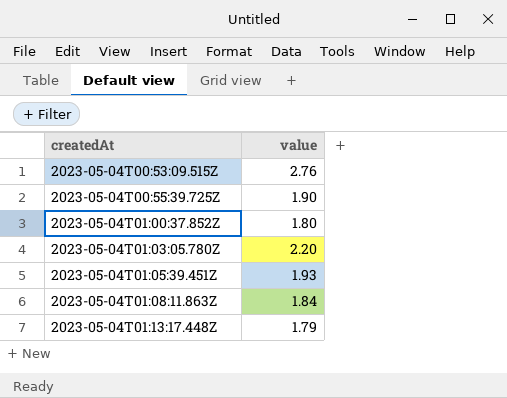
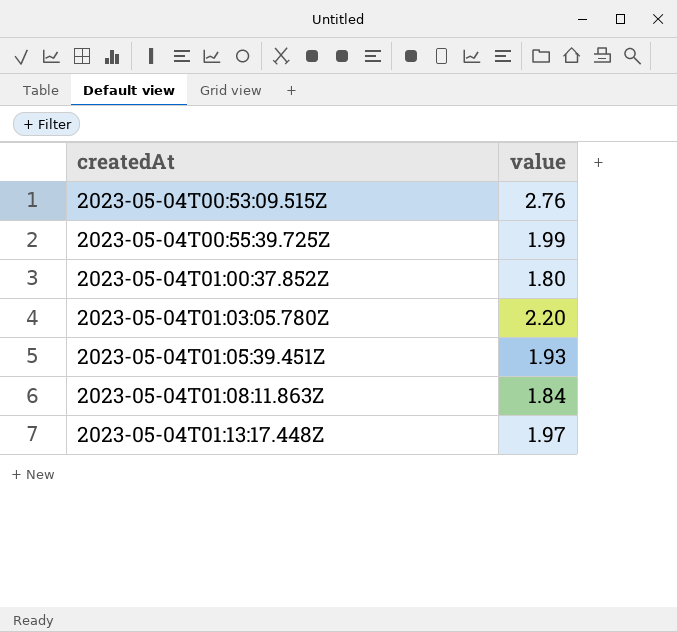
2023-05-04T00:55:39.725Z | value: 1.90 -> 1.99
2023-05-04T01:13:17.448Z | value: 1.79 -> 1.97

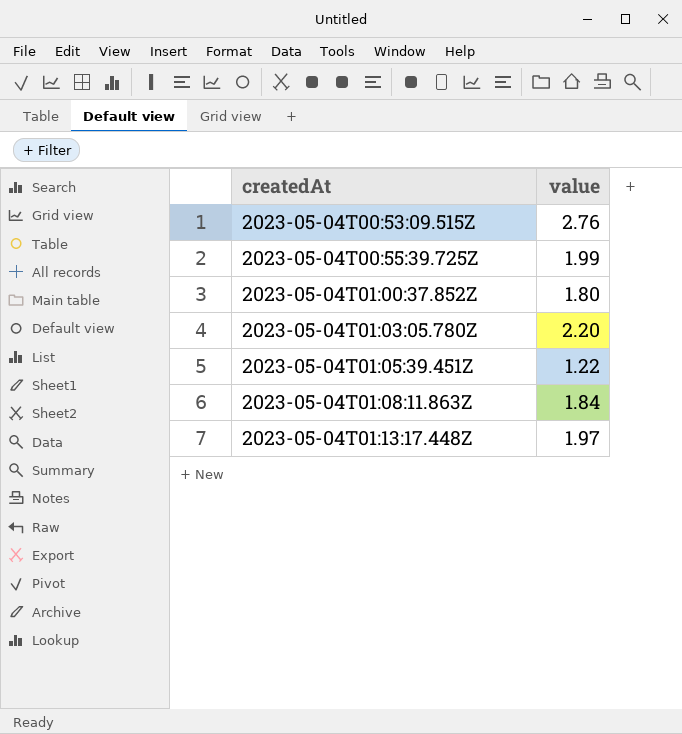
2023-05-04T01:05:39.451Z | value: 1.93 -> 1.22

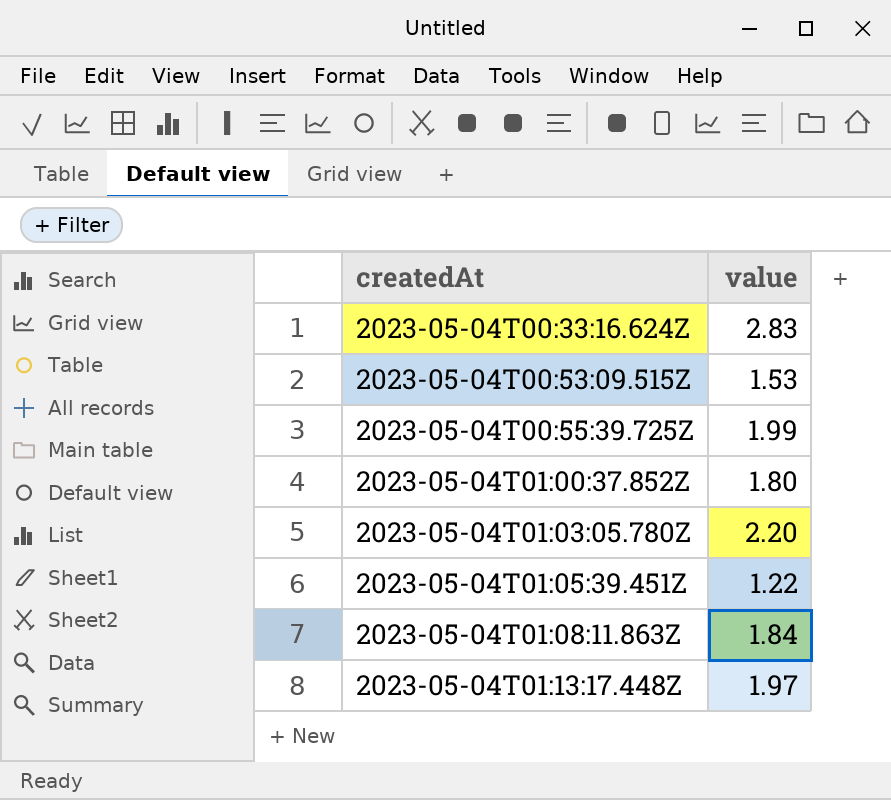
row 2023-05-04T00:33:16.624Z: none -> 2.83
2023-05-04T00:53:09.515Z | value: 2.76 -> 1.53

